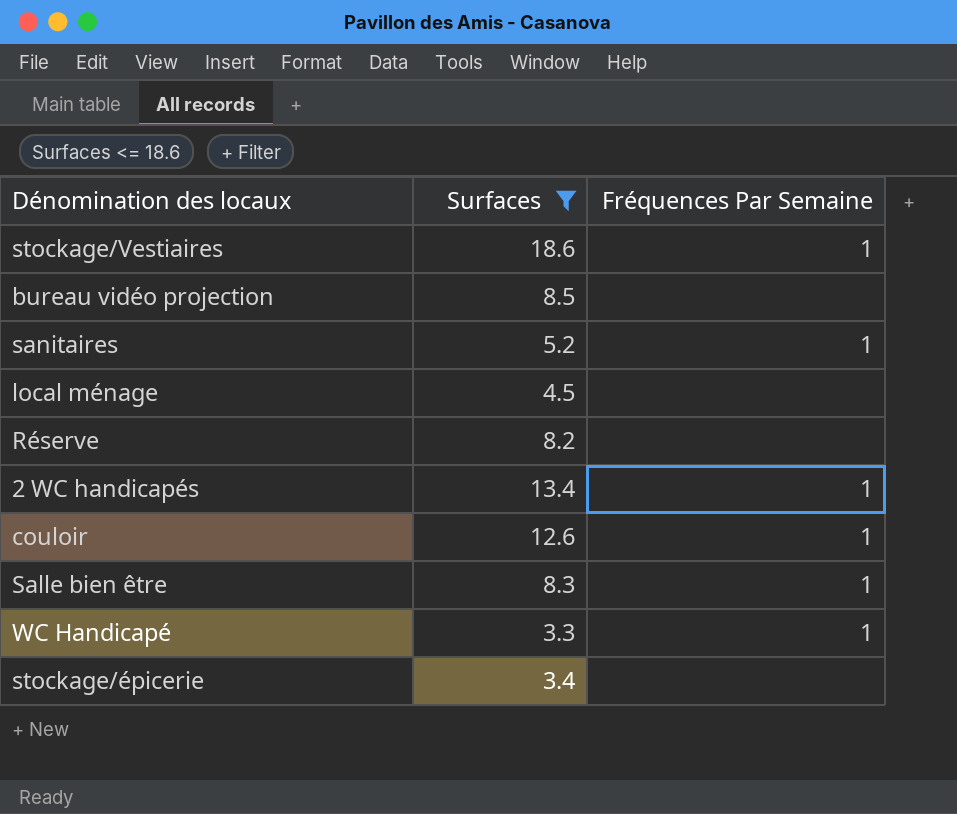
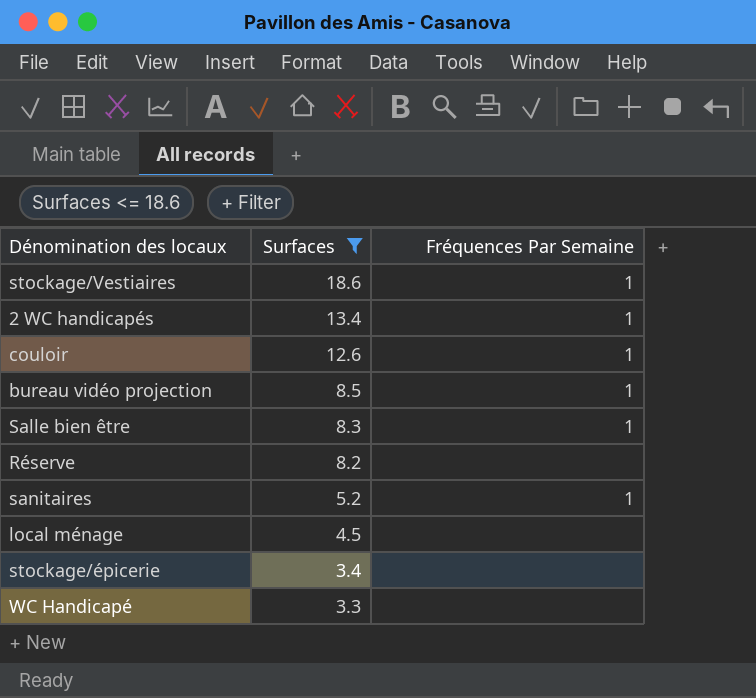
row order: none -> Surfaces descending
bureau vidéo projection | Fréquences Par Semaine: none -> 1
WC Handicapé | Fréquences Par Semaine: 1 -> none

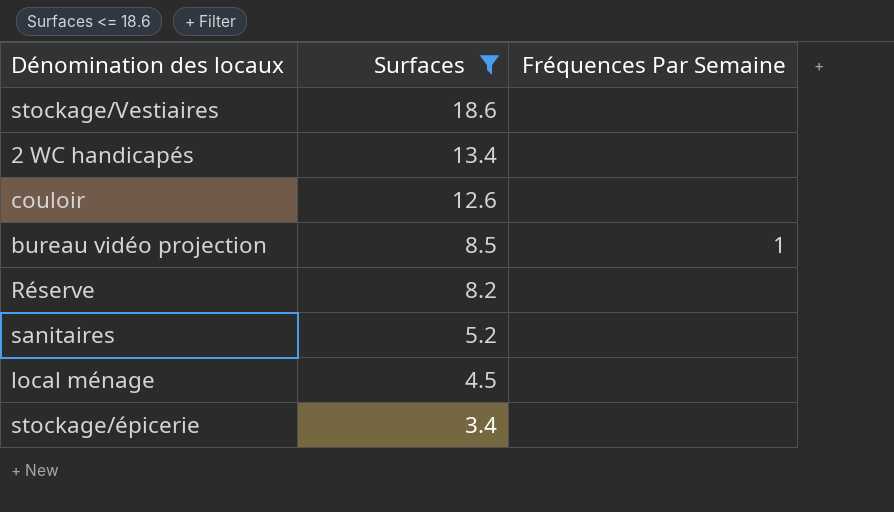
row Salle bien être: 8.3 | 1 -> none
row WC Handicapé: 3.3 | none -> none
stockage/Vestiaires | Fréquences Par Semaine: 1 -> none
2 WC handicapés | Fréquences Par Semaine: 1 -> none
couloir | Fréquences Par Semaine: 1 -> none
sanitaires | Fréquences Par Semaine: 1 -> none

